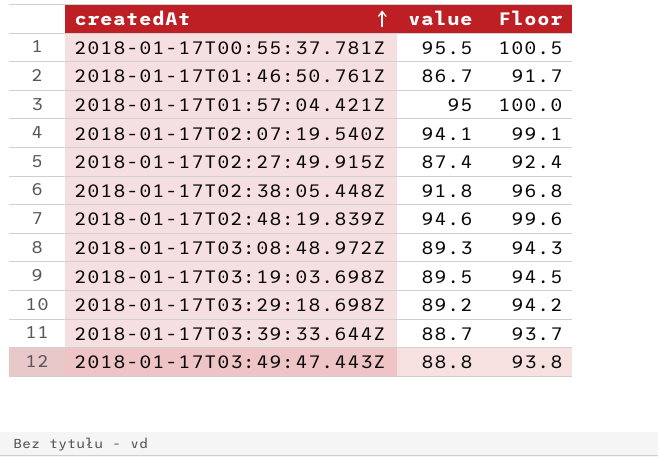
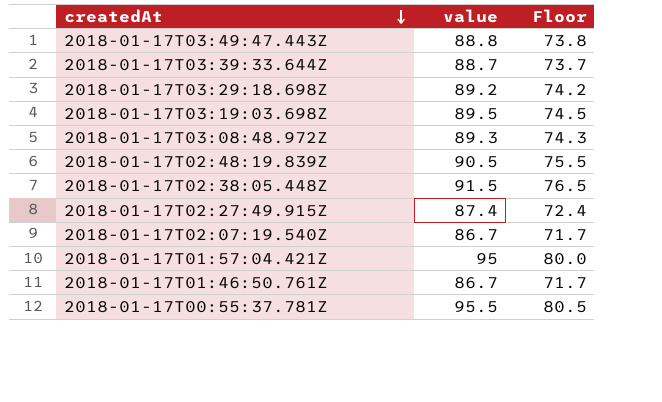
row order: createdAt ascending -> createdAt descending
column Floor | formula: [value] + 5 -> [value] - 15
2018-01-17T02:48:19.839Z | value: 94.6 -> 90.5
2018-01-17T02:38:05.448Z | value: 91.8 -> 91.5
2018-01-17T02:07:19.540Z | value: 94.1 -> 86.7

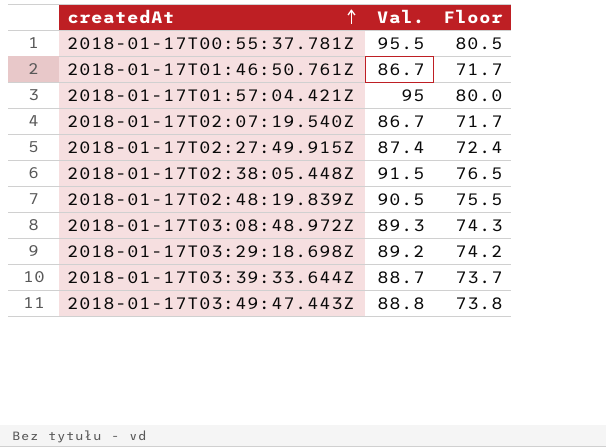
row order: createdAt descending -> createdAt ascending
column name: value -> Val.
row 2018-01-17T03:19:03.698Z: 89.5 | 74.5 -> none

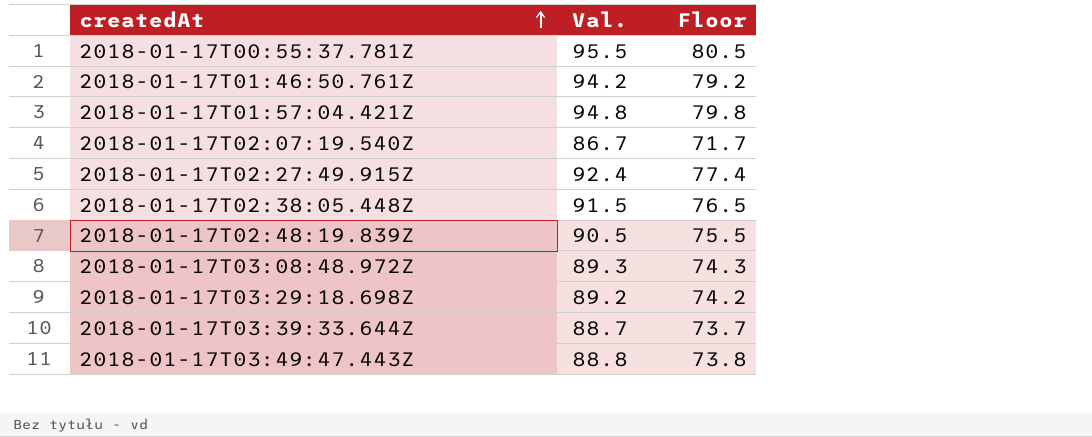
2018-01-17T01:46:50.761Z | Val.: 86.7 -> 94.2
2018-01-17T01:46:50.761Z | Floor: 71.7 -> 79.2
2018-01-17T01:57:04.421Z | Val.: 95 -> 94.8
2018-01-17T01:57:04.421Z | Floor: 80.0 -> 79.8
2018-01-17T02:27:49.915Z | Val.: 87.4 -> 92.4
2018-01-17T02:27:49.915Z | Floor: 72.4 -> 77.4

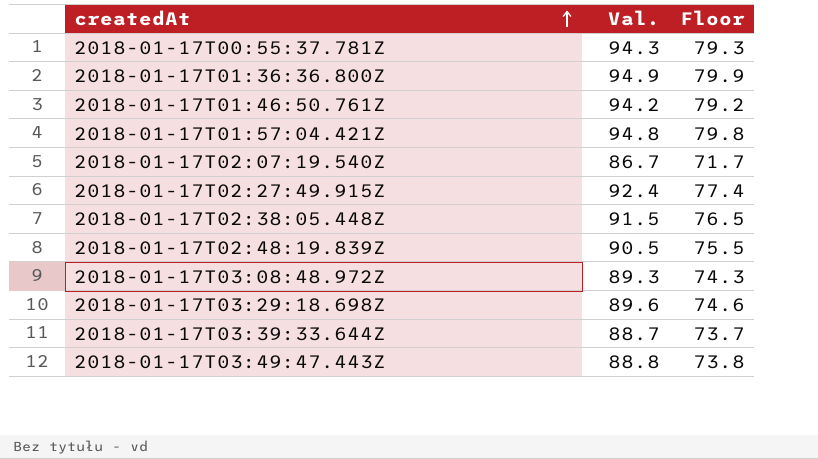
2018-01-17T00:55:37.781Z | Val.: 95.5 -> 94.3
2018-01-17T00:55:37.781Z | Floor: 80.5 -> 79.3
row 2018-01-17T01:36:36.800Z: none -> 94.9 | 79.9
2018-01-17T03:29:18.698Z | Val.: 89.2 -> 89.6
2018-01-17T03:29:18.698Z | Floor: 74.2 -> 74.6

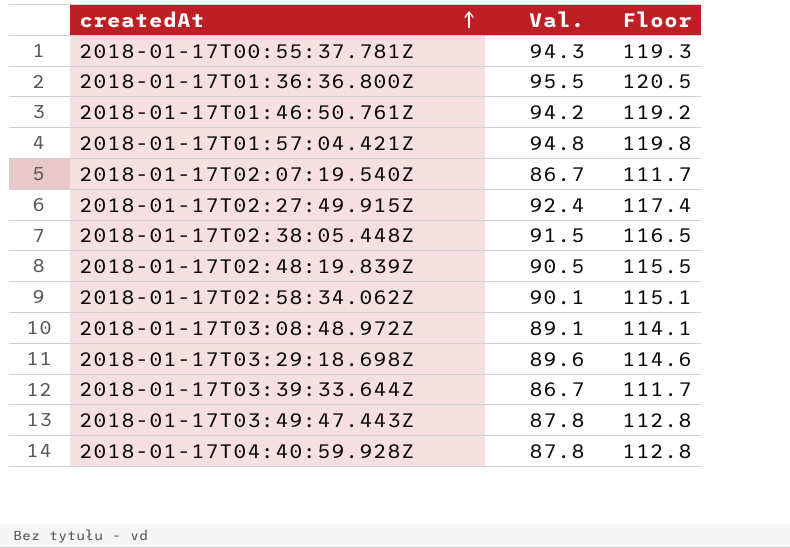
column Floor | formula: [Val.] - 15 -> [Val.] + 25
2018-01-17T01:36:36.800Z | Val.: 94.9 -> 95.5
row 2018-01-17T02:58:34.062Z: none -> 90.1 | 115.1
2018-01-17T03:08:48.972Z | Val.: 89.3 -> 89.1
2018-01-17T03:39:33.644Z | Val.: 88.7 -> 86.7
2018-01-17T03:49:47.443Z | Val.: 88.8 -> 87.8
row 2018-01-17T04:40:59.928Z: none -> 87.8 | 112.8

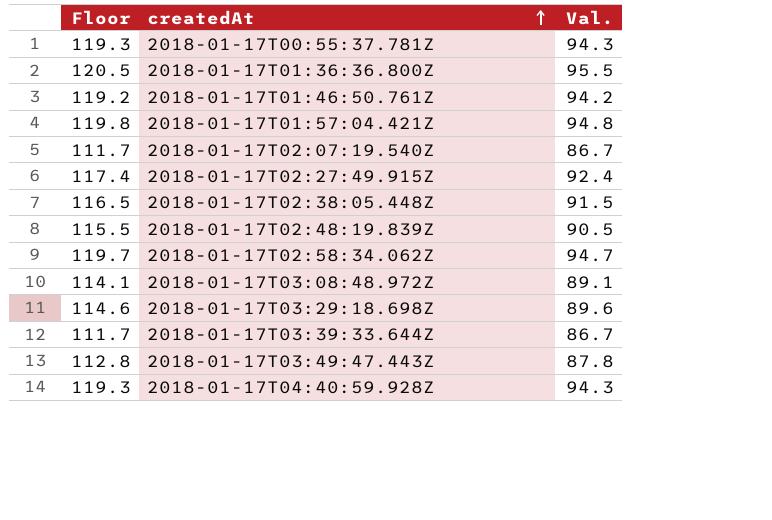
column Floor | position: 3 -> 1
2018-01-17T02:58:34.062Z | Floor: 115.1 -> 119.7
2018-01-17T02:58:34.062Z | Val.: 90.1 -> 94.7
2018-01-17T04:40:59.928Z | Floor: 112.8 -> 119.3
2018-01-17T04:40:59.928Z | Val.: 87.8 -> 94.3

